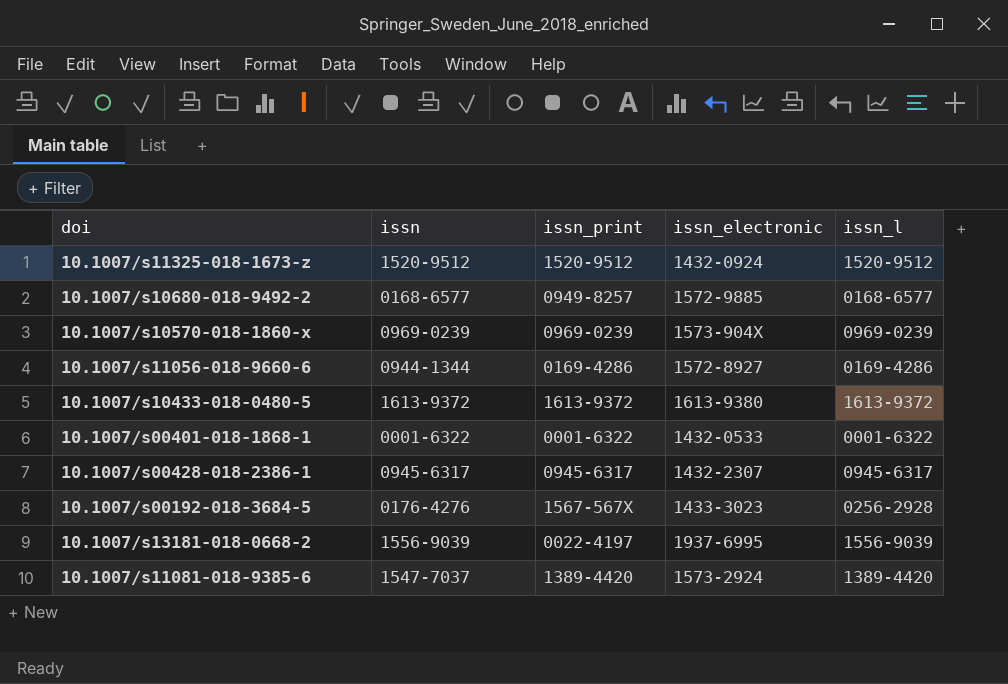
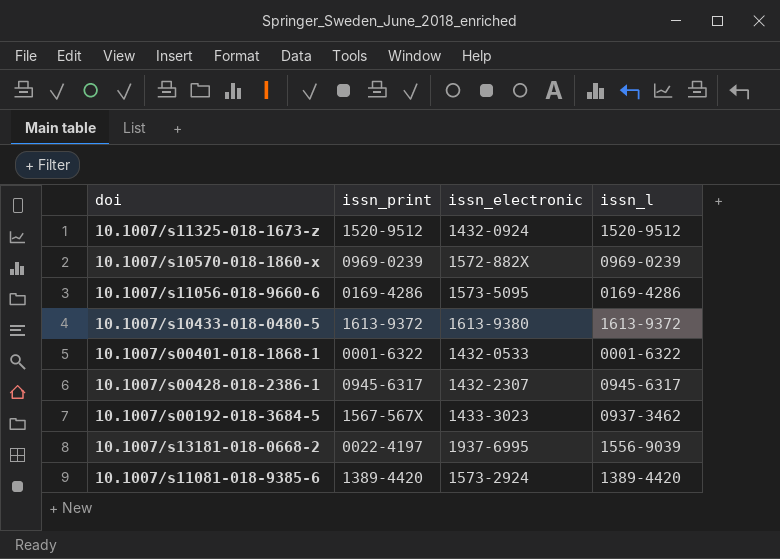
column issn | position: 2 -> none
row 10.1007/s10680-018-9492-2: 0168-6577 | 0949-8257 | 1572-9885 | 0168-6577 -> none
10.1007/s10570-018-1860-x | issn_electronic: 1573-904X -> 1572-882X
10.1007/s11056-018-9660-6 | issn_electronic: 1572-8927 -> 1573-5095
10.1007/s00192-018-3684-5 | issn_l: 0256-2928 -> 0937-3462

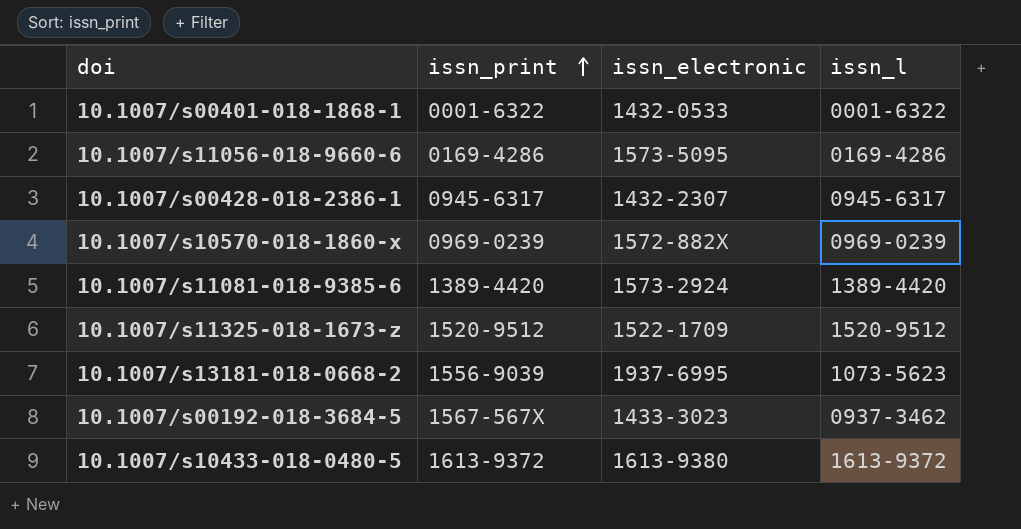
row order: none -> issn_print ascending
10.1007/s11325-018-1673-z | issn_electronic: 1432-0924 -> 1522-1709
10.1007/s13181-018-0668-2 | issn_print: 0022-4197 -> 1556-9039
10.1007/s13181-018-0668-2 | issn_l: 1556-9039 -> 1073-5623

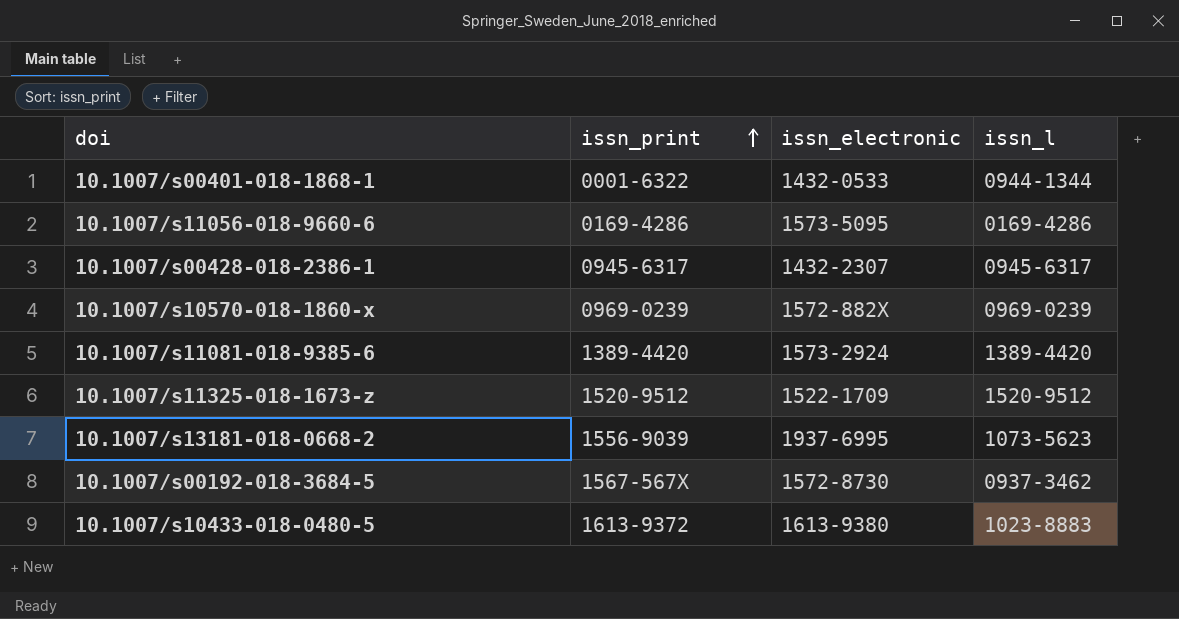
10.1007/s00401-018-1868-1 | issn_l: 0001-6322 -> 0944-1344
10.1007/s00192-018-3684-5 | issn_electronic: 1433-3023 -> 1572-8730
10.1007/s10433-018-0480-5 | issn_l: 1613-9372 -> 1023-8883

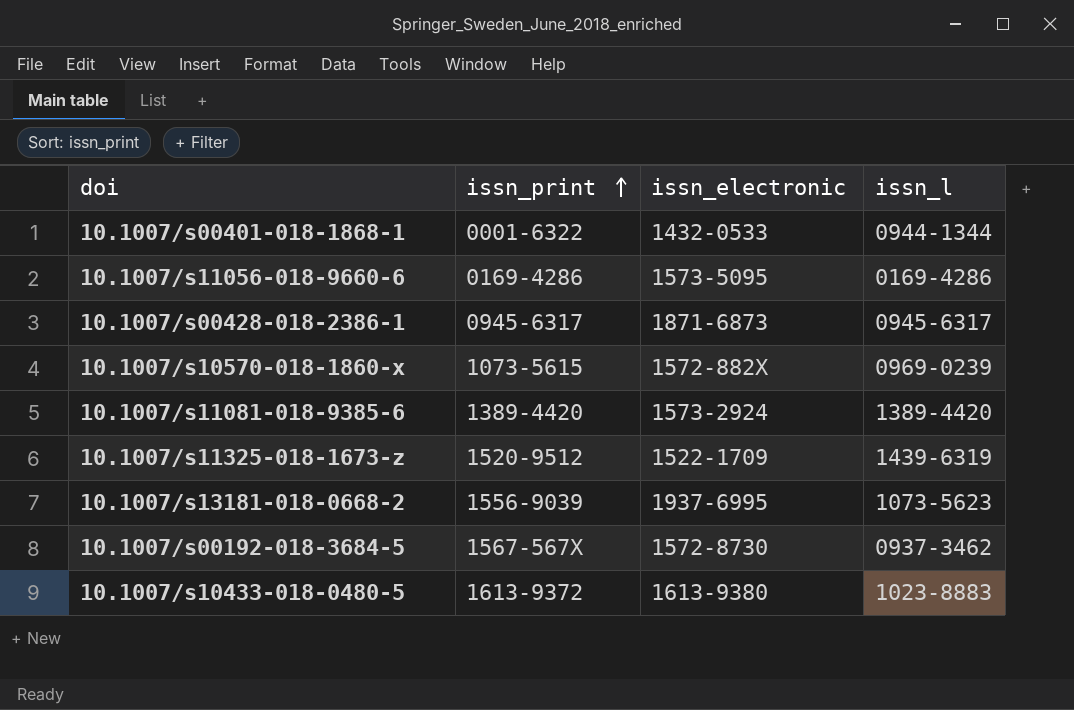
10.1007/s00428-018-2386-1 | issn_electronic: 1432-2307 -> 1871-6873
10.1007/s10570-018-1860-x | issn_print: 0969-0239 -> 1073-5615
10.1007/s11325-018-1673-z | issn_l: 1520-9512 -> 1439-6319

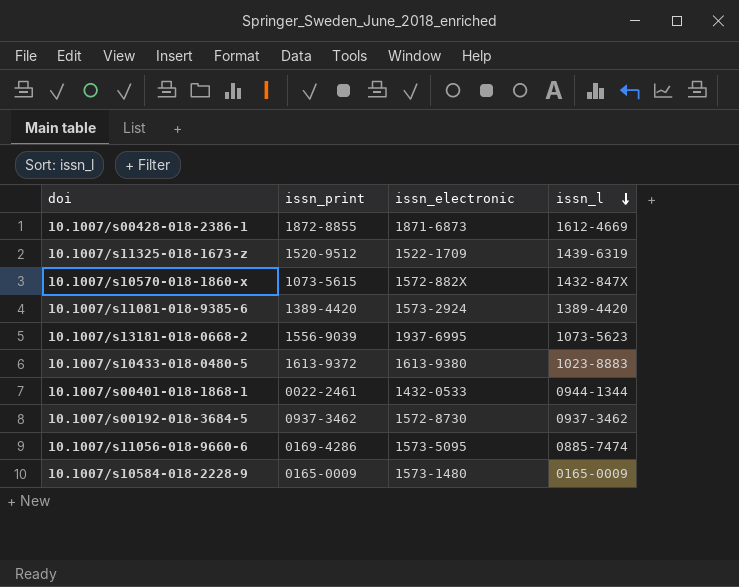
row order: issn_print ascending -> issn_l descending
10.1007/s00428-018-2386-1 | issn_print: 0945-6317 -> 1872-8855
10.1007/s00428-018-2386-1 | issn_l: 0945-6317 -> 1612-4669
10.1007/s10570-018-1860-x | issn_l: 0969-0239 -> 1432-847X
10.1007/s00401-018-1868-1 | issn_print: 0001-6322 -> 0022-2461
10.1007/s00192-018-3684-5 | issn_print: 1567-567X -> 0937-3462
10.1007/s11056-018-9660-6 | issn_l: 0169-4286 -> 0885-7474
row 10.1007/s10584-018-2228-9: none -> 0165-0009 | 1573-1480 | 0165-0009

